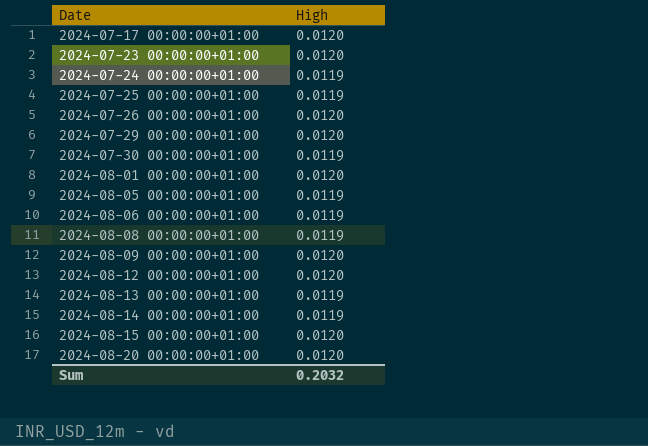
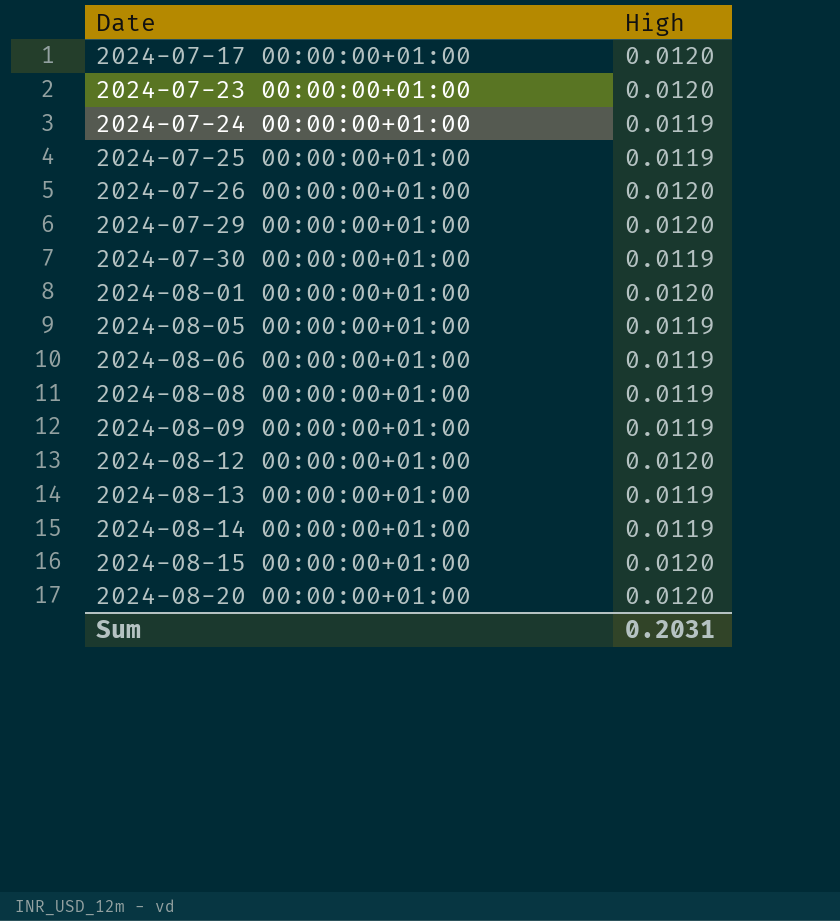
2024-08-09 00:00:00+01:00 | High: 0.0120 -> 0.0119
Sum | High: 0.2032 -> 0.2031

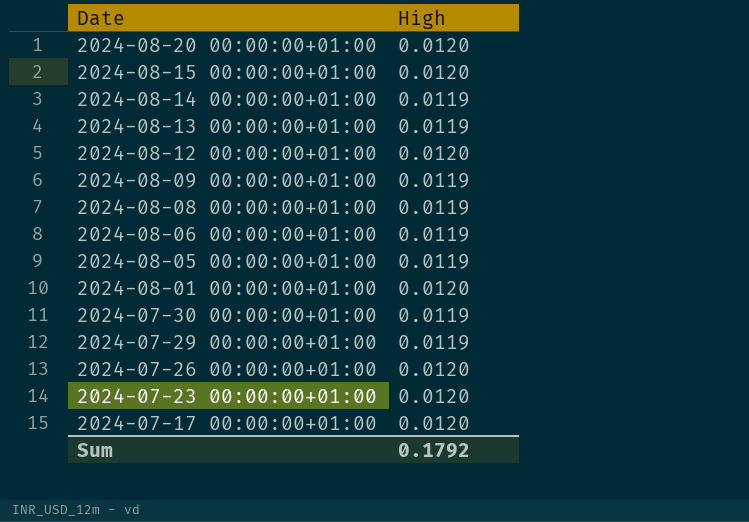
row order: Date ascending -> Date descending
row 2024-07-24 00:00:00+01:00: 0.0119 -> none
row 2024-07-25 00:00:00+01:00: 0.0119 -> none
2024-07-29 00:00:00+01:00 | High: 0.0120 -> 0.0119
Sum | High: 0.2031 -> 0.1792

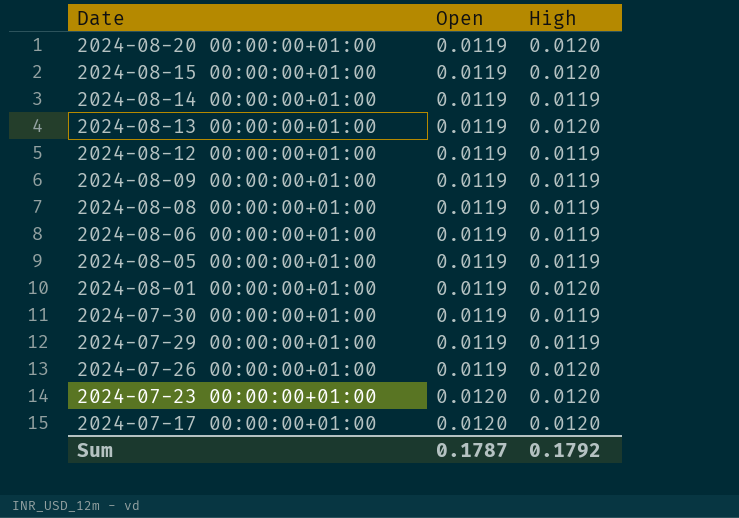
column Open | position: none -> 2
2024-08-13 00:00:00+01:00 | High: 0.0119 -> 0.0120
2024-08-12 00:00:00+01:00 | High: 0.0120 -> 0.0119

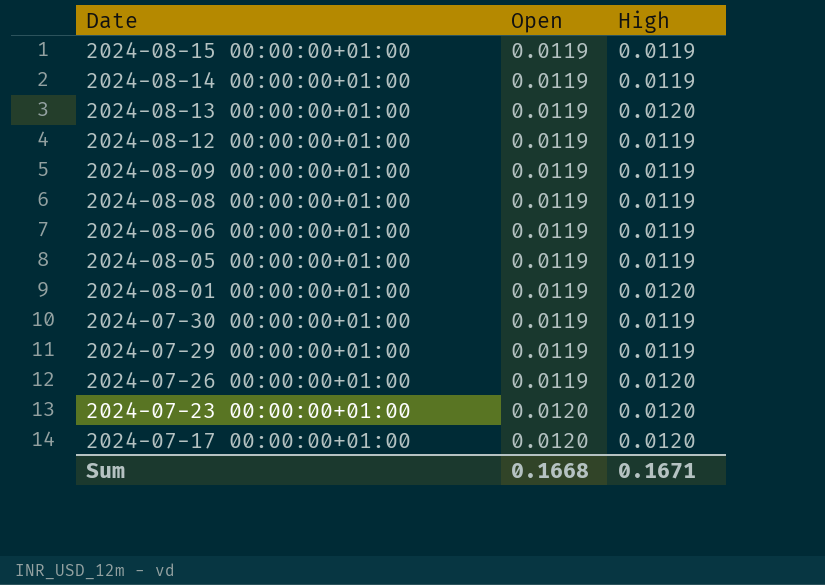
row 2024-08-20 00:00:00+01:00: 0.0119 | 0.0120 -> none
2024-08-15 00:00:00+01:00 | High: 0.0120 -> 0.0119
Sum | Open: 0.1787 -> 0.1668
Sum | High: 0.1792 -> 0.1671

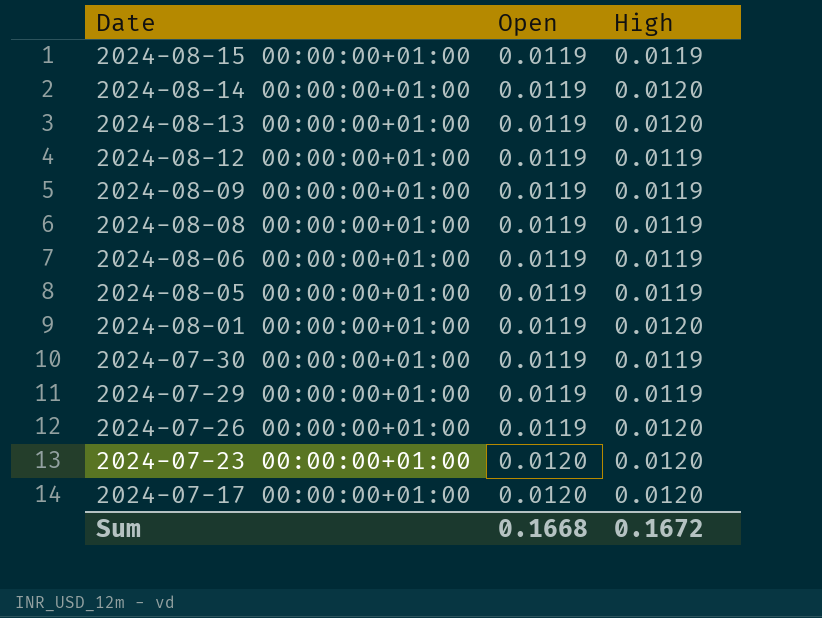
2024-08-14 00:00:00+01:00 | High: 0.0119 -> 0.0120
Sum | High: 0.1671 -> 0.1672

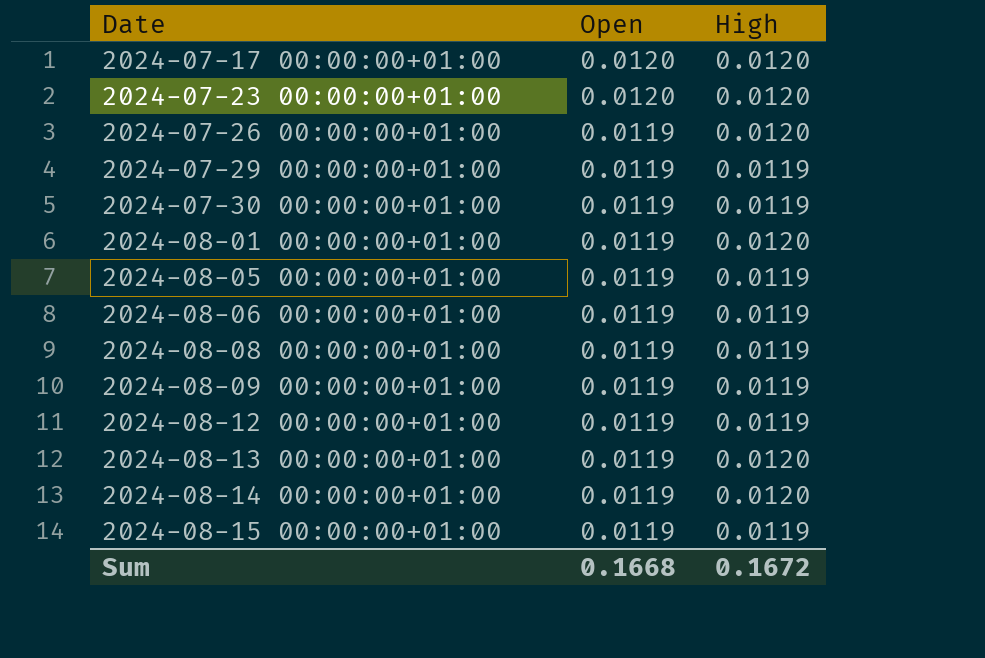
row order: Date descending -> Date ascending

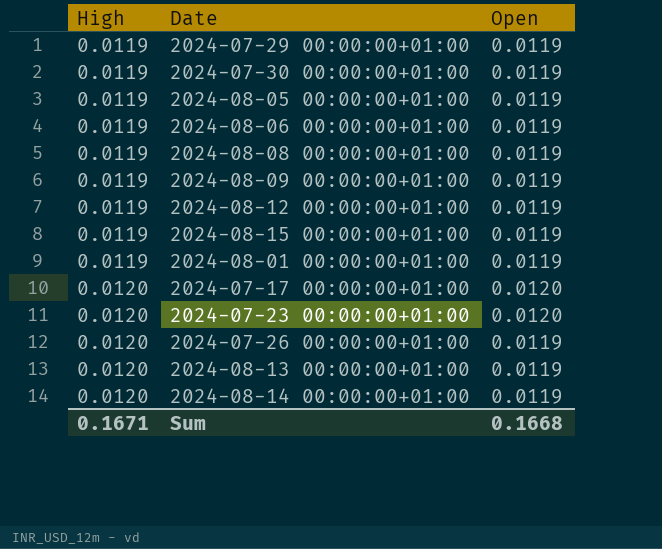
row order: Date ascending -> High ascending
column High | position: 3 -> 1
2024-08-01 00:00:00+01:00 | High: 0.0120 -> 0.0119
Sum | High: 0.1672 -> 0.1671

